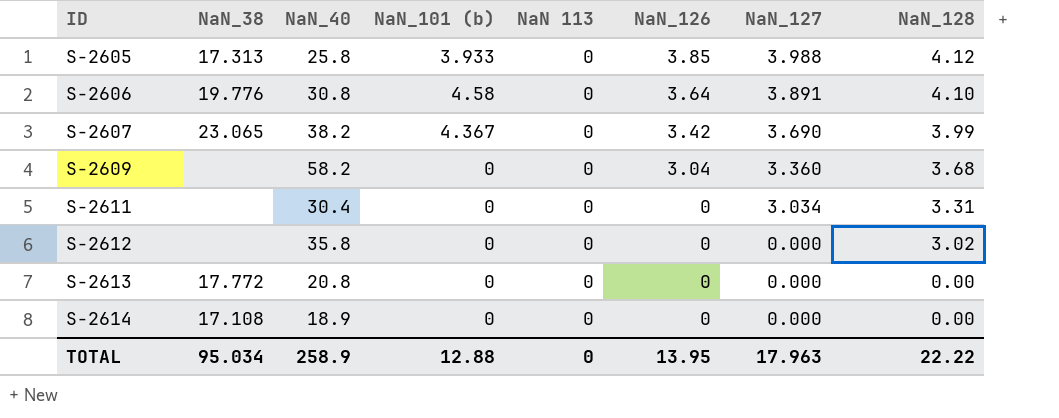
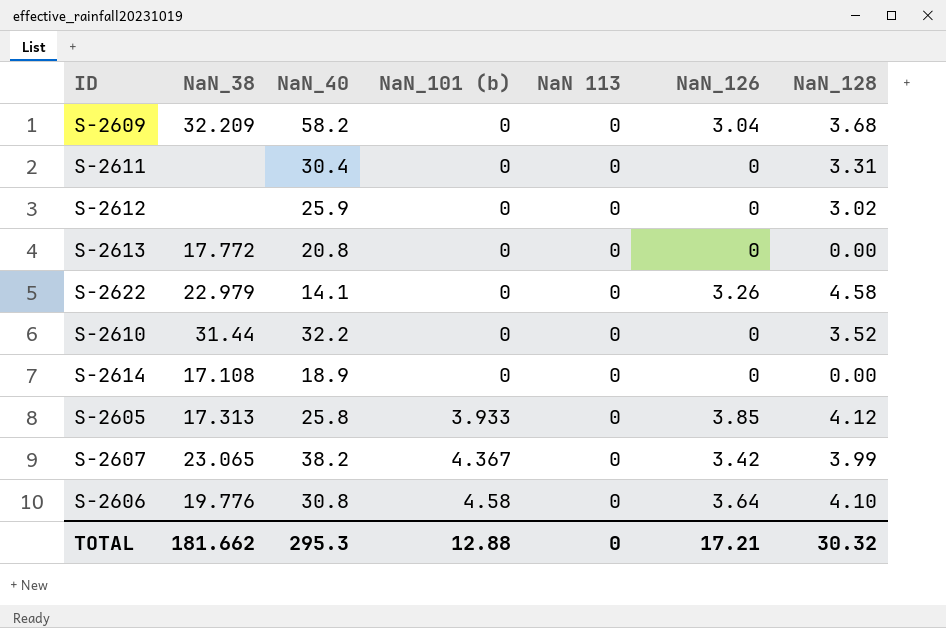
row order: ID ascending -> NaN_101 (b) ascending
column NaN_127 | position: 7 -> none
S-2609 | NaN_38: none -> 32.209
S-2612 | NaN_40: 35.8 -> 25.9
row S-2622: none -> 22.979 | 14.1 | 0 | 0 | 3.26 | 4.58
row S-2610: none -> 31.44 | 32.2 | 0 | 0 | 0 | 3.52
TOTAL | NaN_38: 95.034 -> 181.662
TOTAL | NaN_40: 258.9 -> 295.3
TOTAL | NaN_126: 13.95 -> 17.21
TOTAL | NaN_128: 22.22 -> 30.32

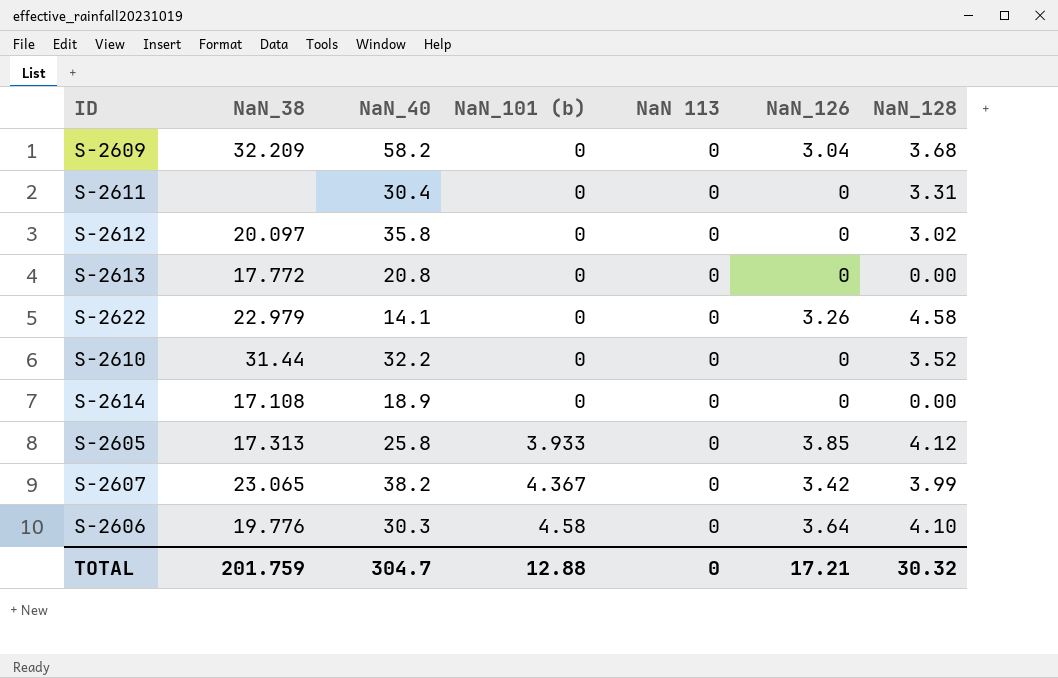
S-2612 | NaN_38: none -> 20.097
S-2612 | NaN_40: 25.9 -> 35.8
S-2606 | NaN_40: 30.8 -> 30.3
TOTAL | NaN_38: 181.662 -> 201.759
TOTAL | NaN_40: 295.3 -> 304.7

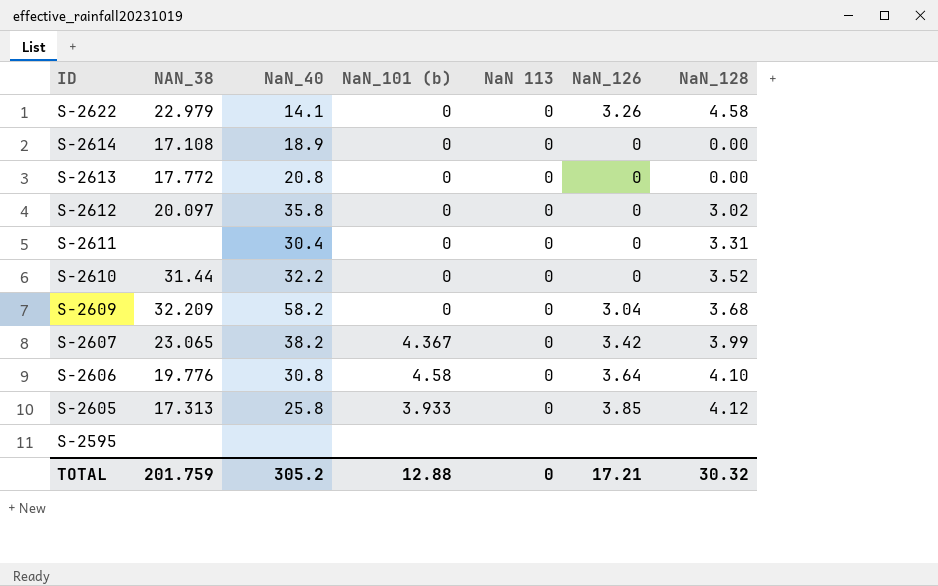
row order: NaN_101 (b) ascending -> ID descending
column name: NaN_38 -> NAN_38
S-2606 | NaN_40: 30.3 -> 30.8
row S-2595: none -> none | none | none | none | none | none
TOTAL | NaN_40: 304.7 -> 305.2

